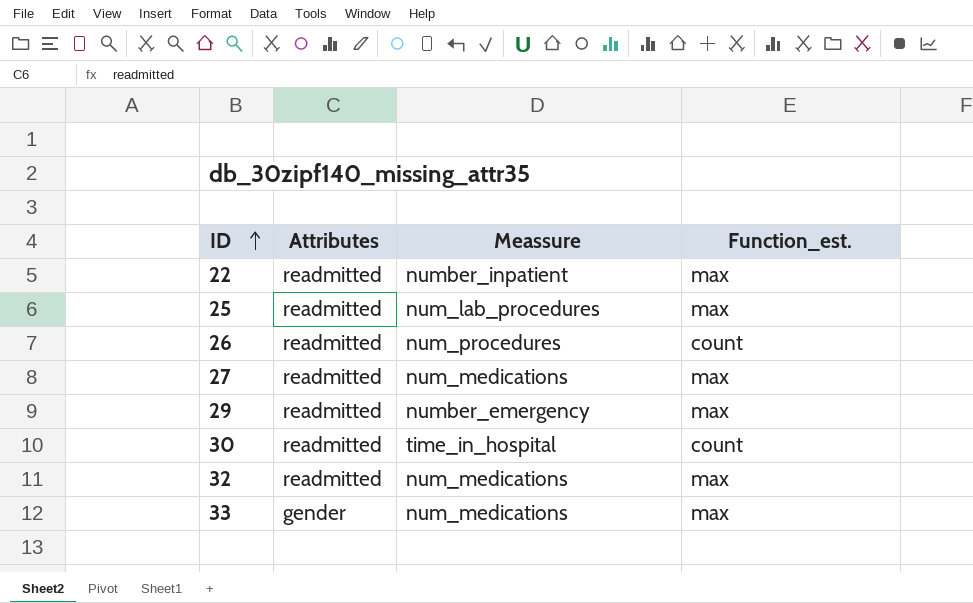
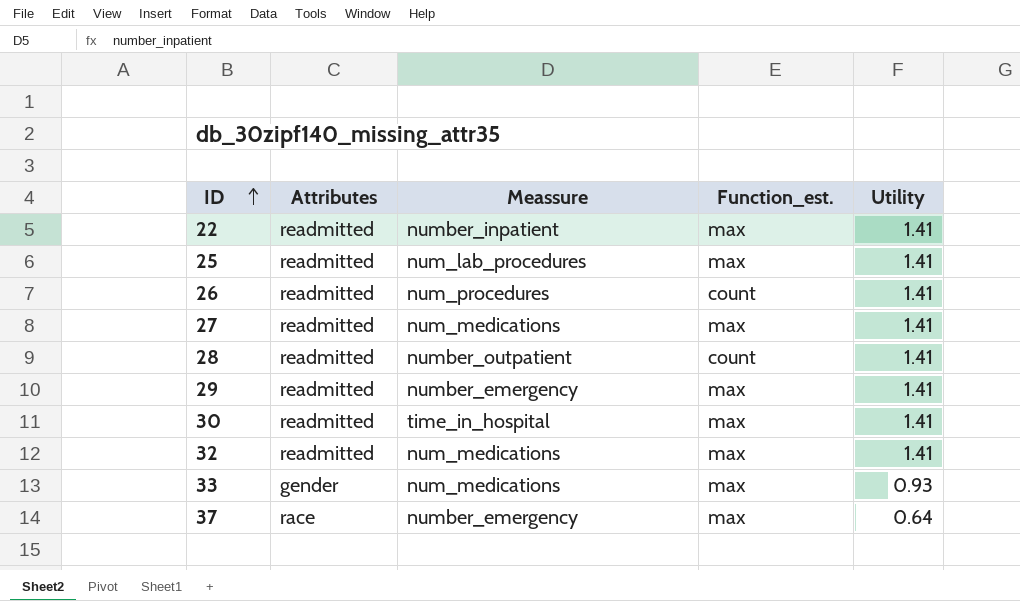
column Utility | position: none -> 5
row 28: none -> readmitted | number_outpatient | count | 1.41
30 | Function_est.: count -> max
row 37: none -> race | number_emergency | max | 0.64

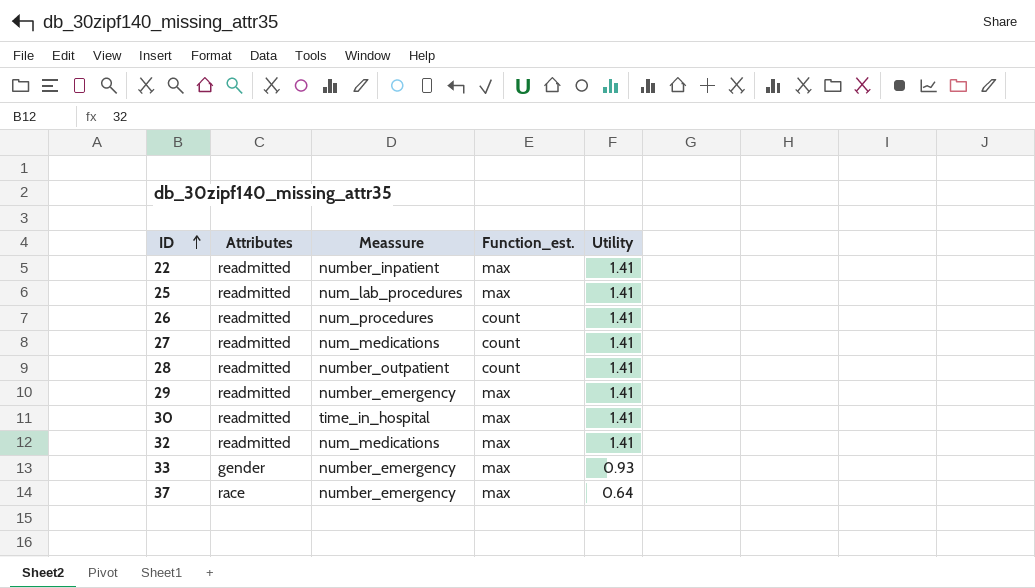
27 | Function_est.: max -> count
33 | Meassure: num_medications -> number_emergency

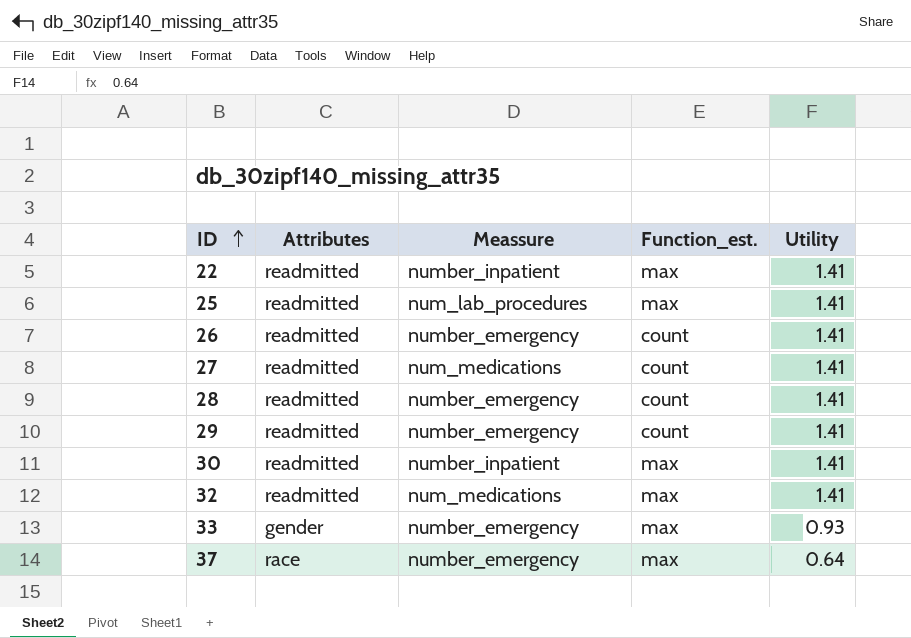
26 | Meassure: num_procedures -> number_emergency
28 | Meassure: number_outpatient -> number_emergency
29 | Function_est.: max -> count
30 | Meassure: time_in_hospital -> number_inpatient

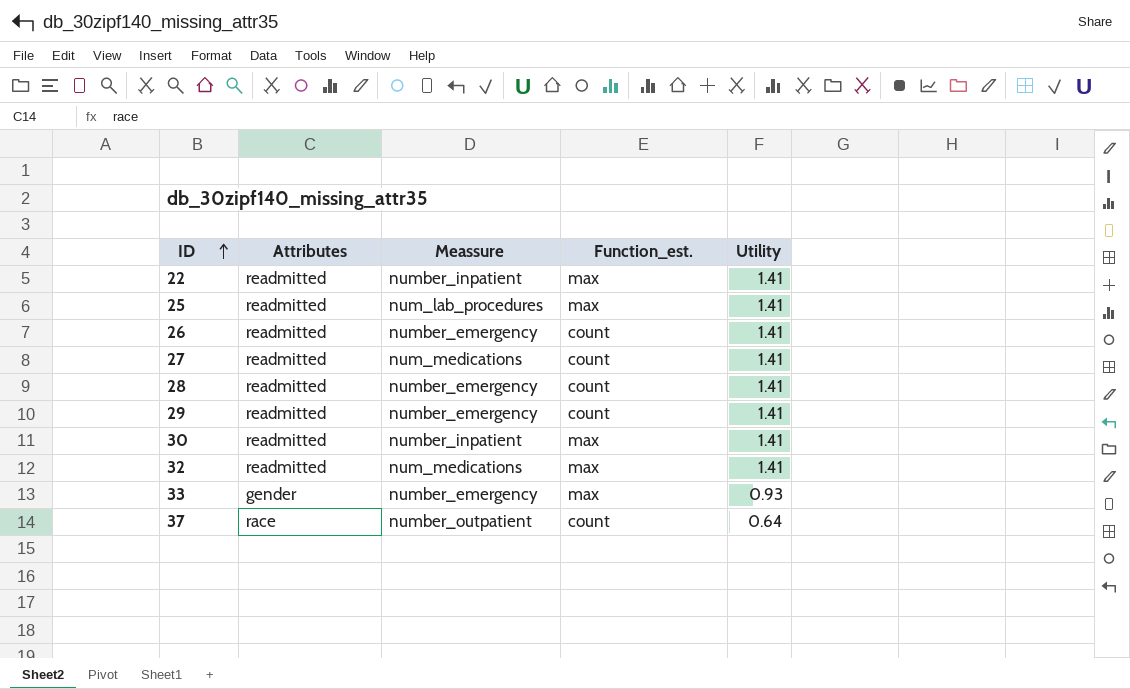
37 | Meassure: number_emergency -> number_outpatient
37 | Function_est.: max -> count

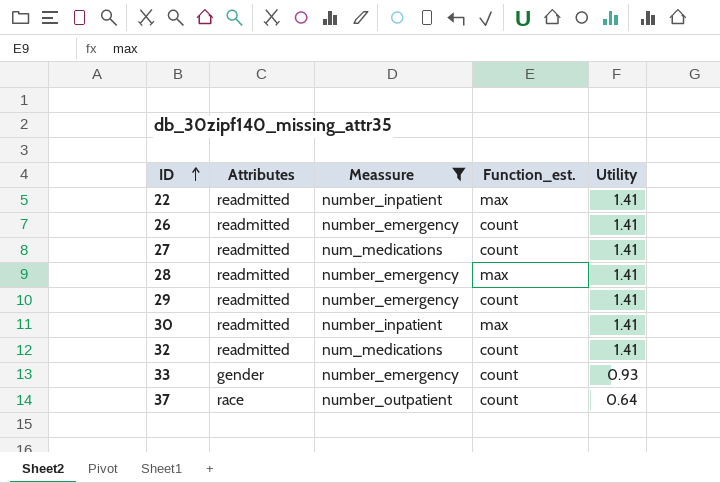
filter: none -> Meassure != num_lab_procedures
28 | Function_est.: count -> max
32 | Function_est.: max -> count
33 | Function_est.: max -> count

